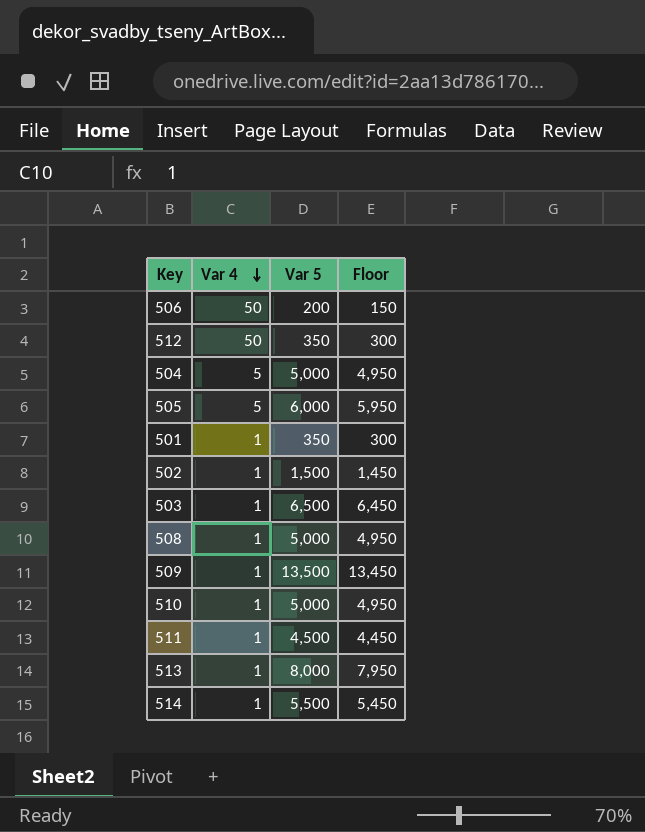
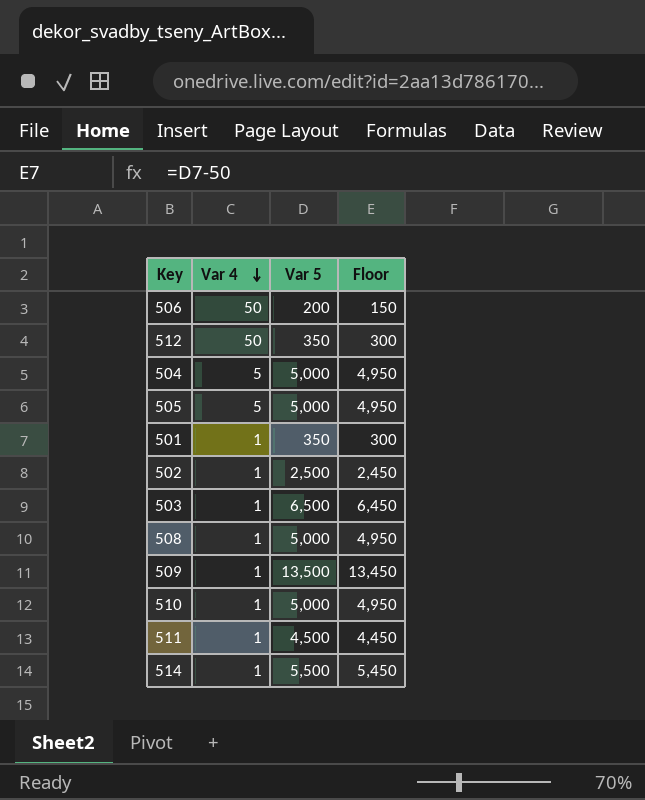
row 513: 1 | 8,000 | 7,950 -> none
505 | Var 5: 6,000 -> 5,000
505 | Floor: 5,950 -> 4,950
502 | Var 5: 1,500 -> 2,500
502 | Floor: 1,450 -> 2,450

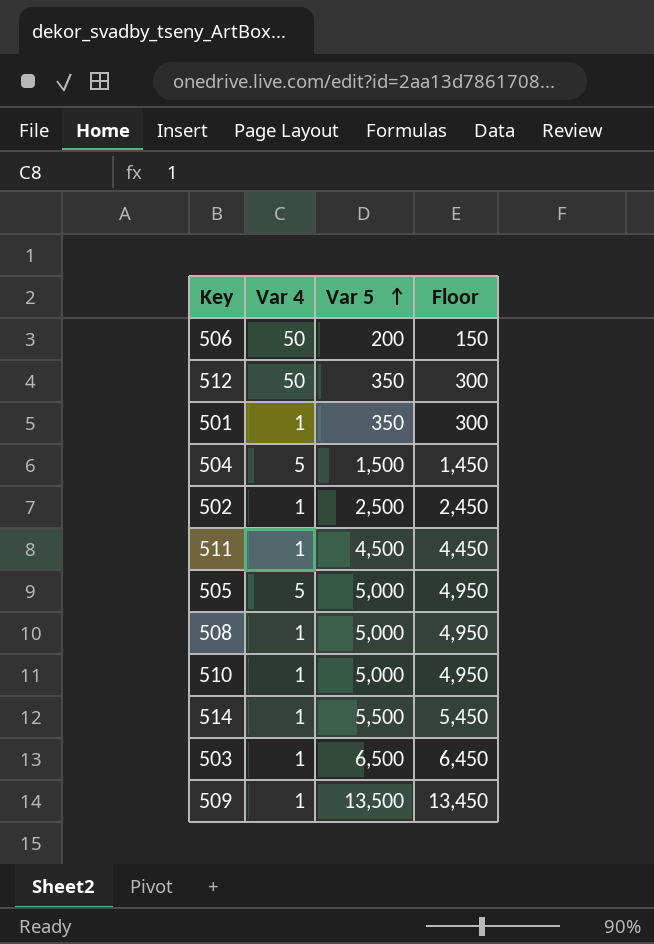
row order: Var 4 descending -> Var 5 ascending
504 | Var 5: 5,000 -> 1,500
504 | Floor: 4,950 -> 1,450

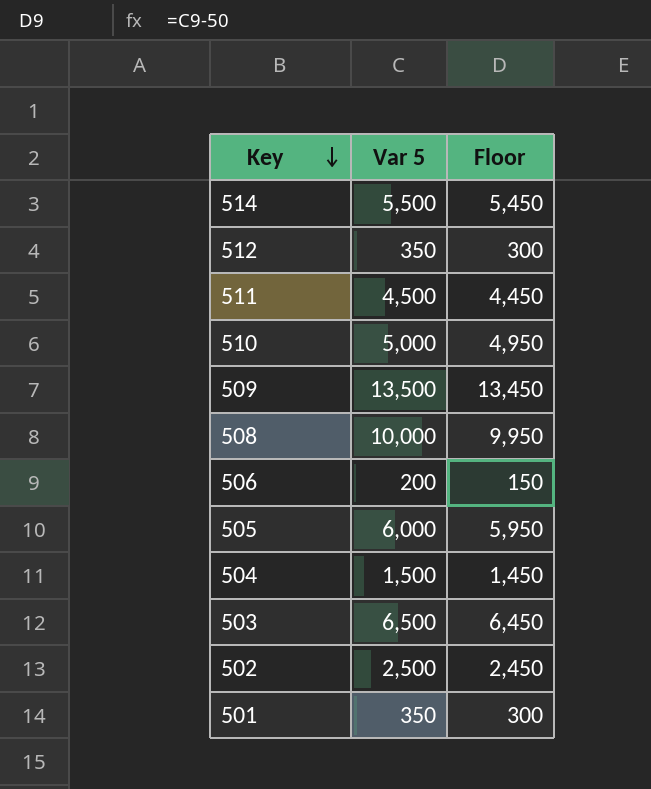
row order: Var 5 ascending -> Key descending
column Var 4 | position: 2 -> none
508 | Var 5: 5,000 -> 10,000
508 | Floor: 4,950 -> 9,950
505 | Var 5: 5,000 -> 6,000
505 | Floor: 4,950 -> 5,950

